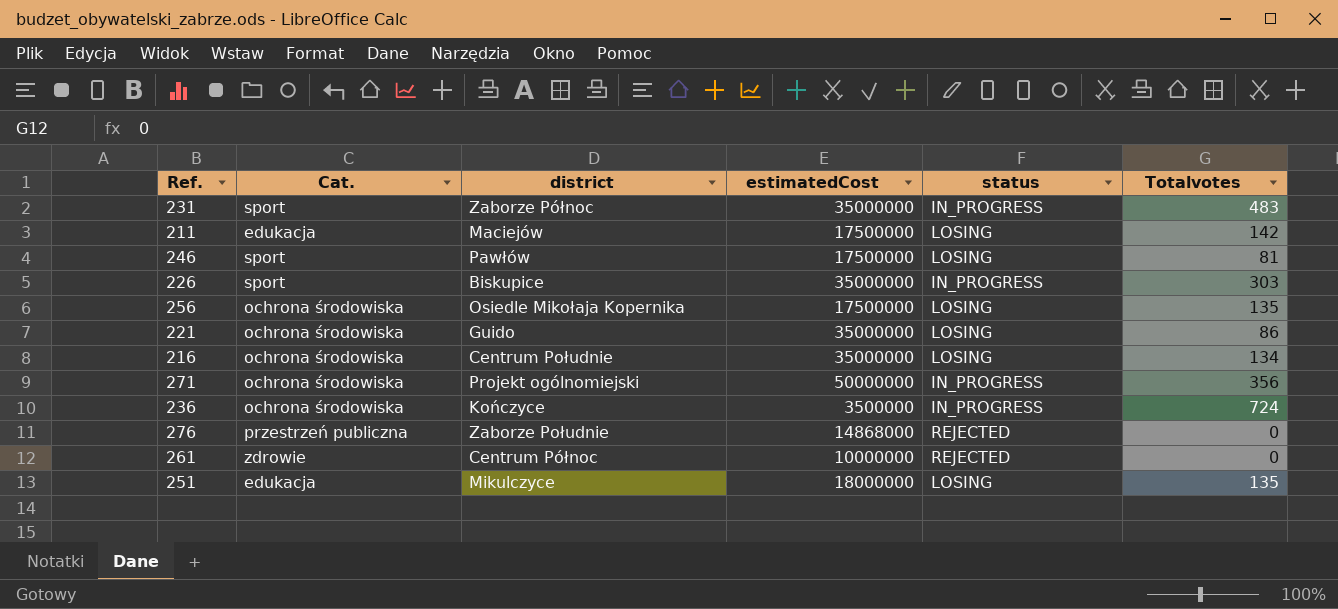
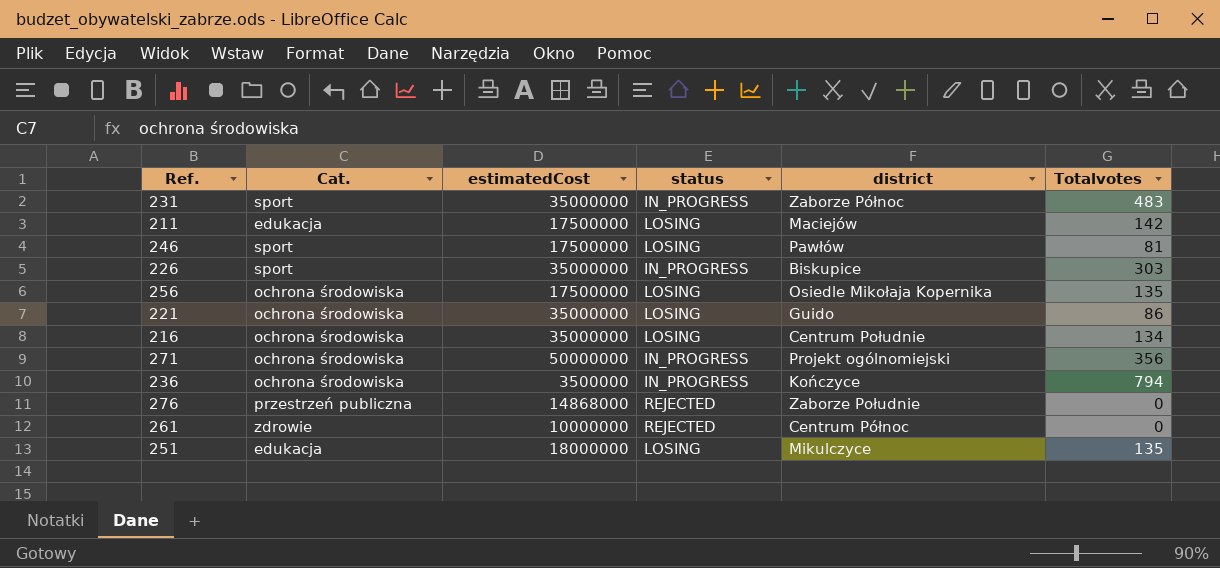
column district | position: 3 -> 5
236 | Totalvotes: 724 -> 794

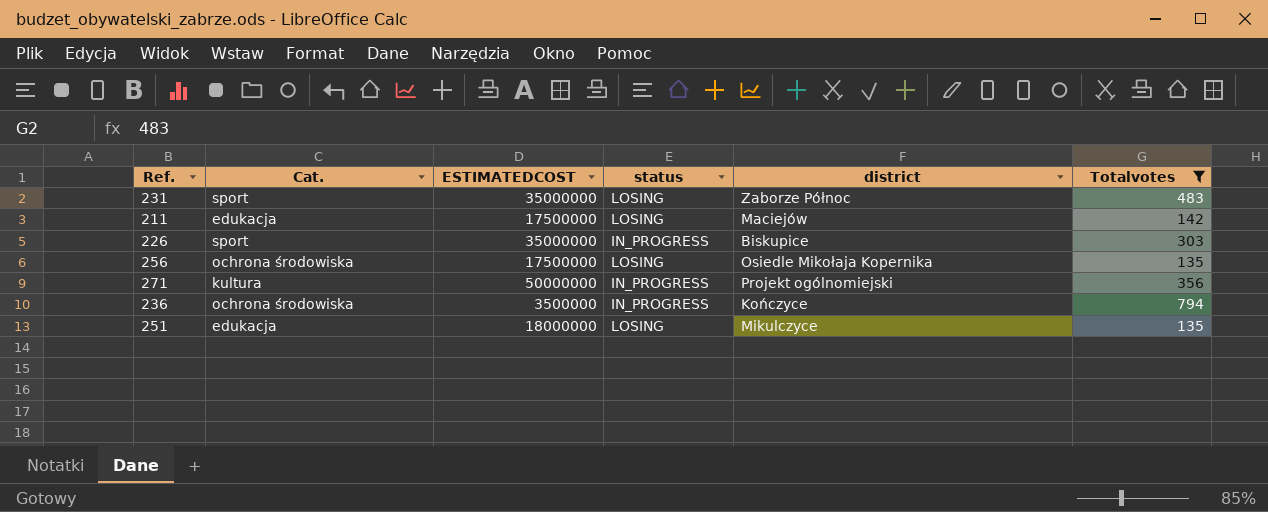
filter: none -> Totalvotes >= 135
column name: estimatedCost -> ESTIMATEDCOST
231 | status: IN_PROGRESS -> LOSING
271 | Cat.: ochrona środowiska -> kultura

